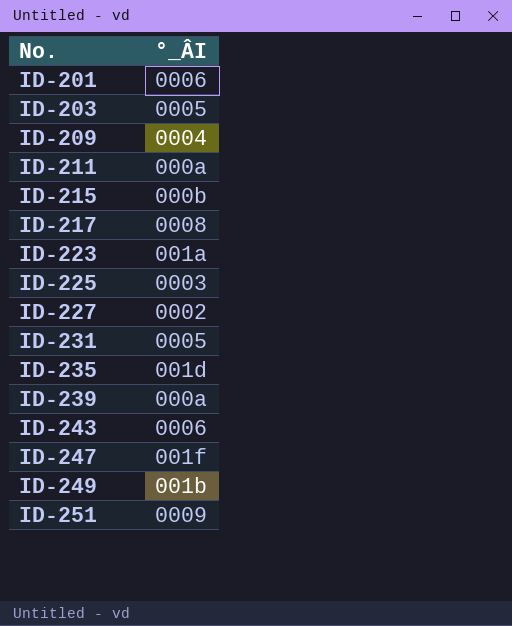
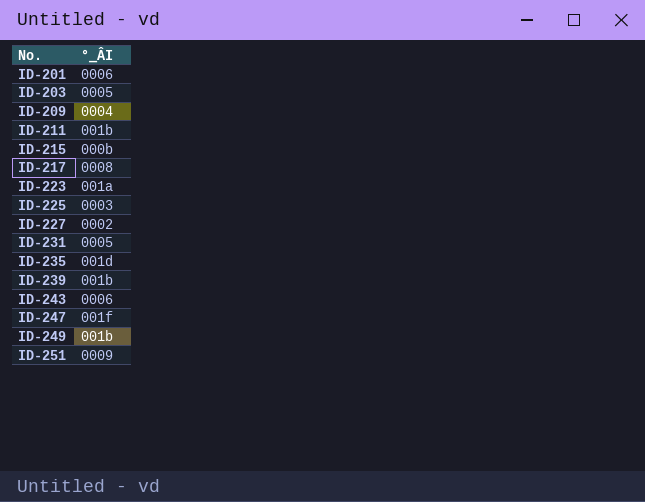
ID-211 | °_ÂI: 000a -> 001b
ID-239 | °_ÂI: 000a -> 001b

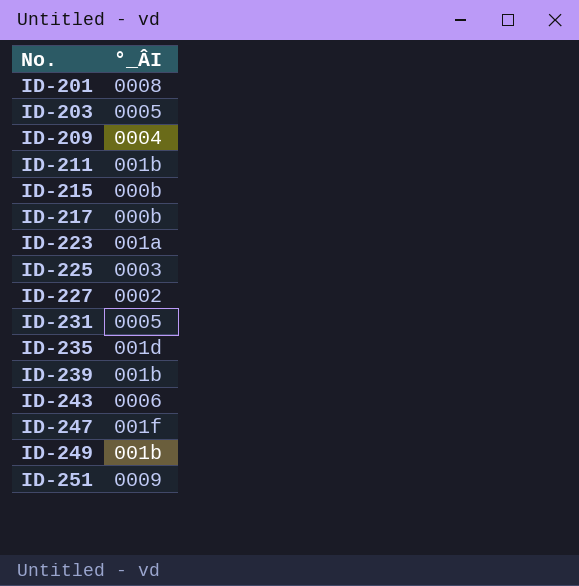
ID-201 | °_ÂI: 0006 -> 0008
ID-217 | °_ÂI: 0008 -> 000b

